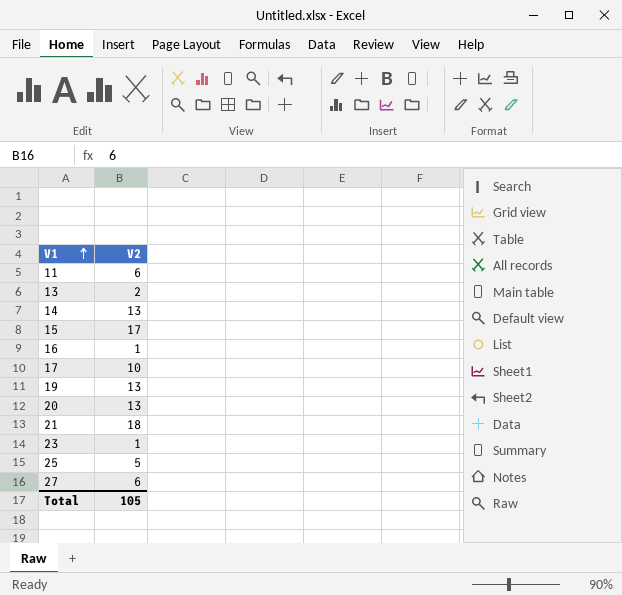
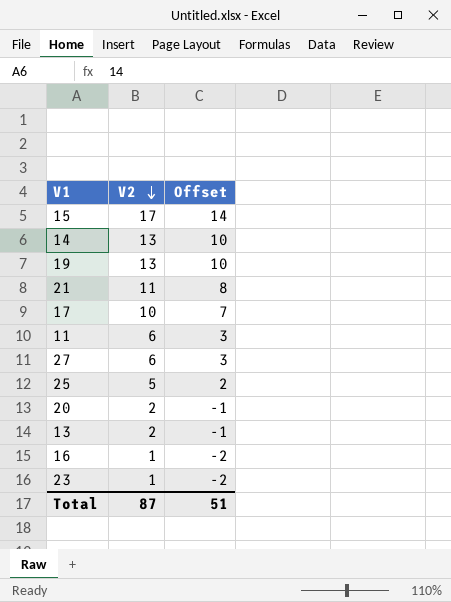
row order: V1 ascending -> V2 descending
column Offset | formula: none -> [V2] - 3
21 | V2: 18 -> 11
20 | V2: 13 -> 2
Total | V2: 105 -> 87

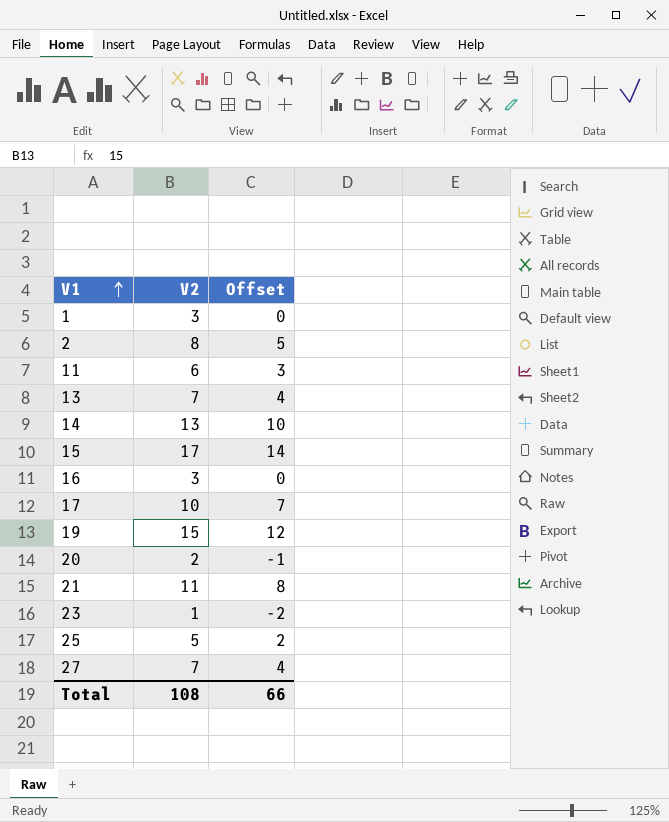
row order: V2 descending -> V1 ascending
row 1: none -> 3 | 0
row 2: none -> 8 | 5
13 | V2: 2 -> 7
13 | Offset: -1 -> 4
16 | V2: 1 -> 3
16 | Offset: -2 -> 0
19 | V2: 13 -> 15
19 | Offset: 10 -> 12
27 | V2: 6 -> 7
27 | Offset: 3 -> 4
Total | V2: 87 -> 108
Total | Offset: 51 -> 66

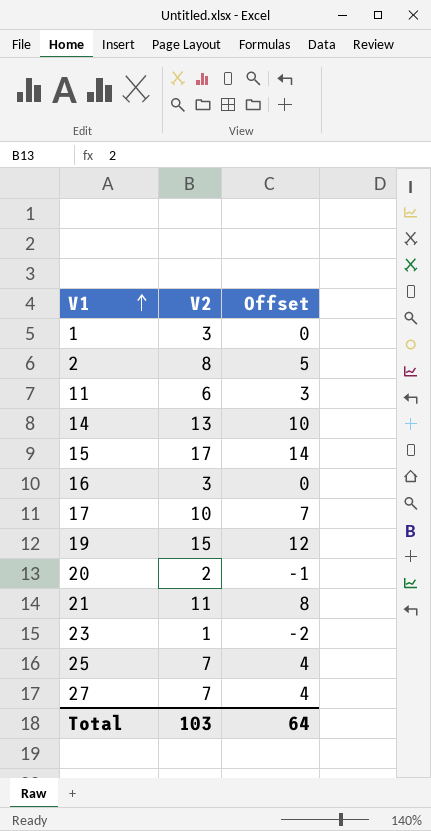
row 13: 7 | 4 -> none
25 | V2: 5 -> 7
25 | Offset: 2 -> 4
Total | V2: 108 -> 103
Total | Offset: 66 -> 64

